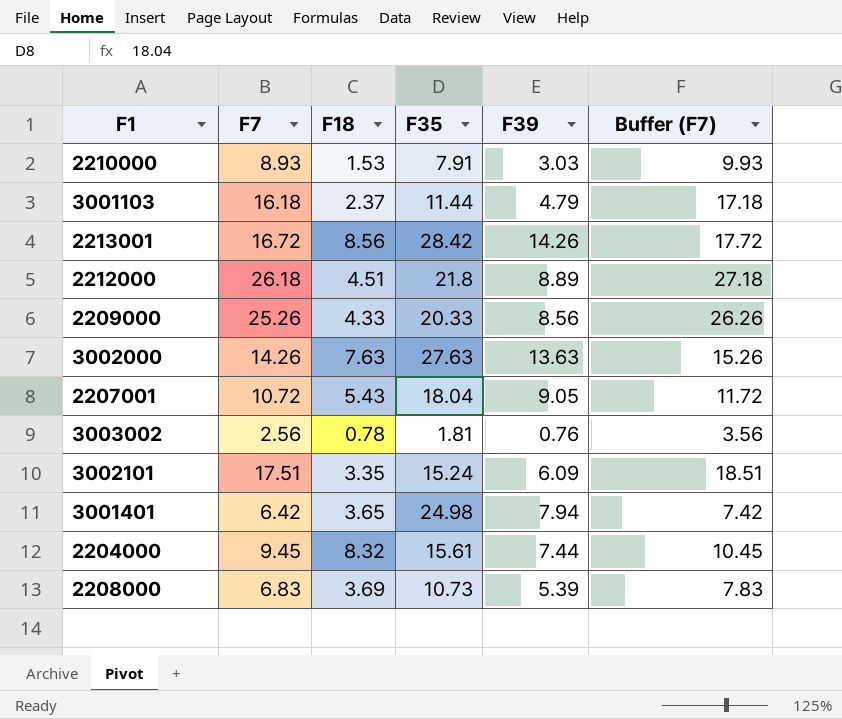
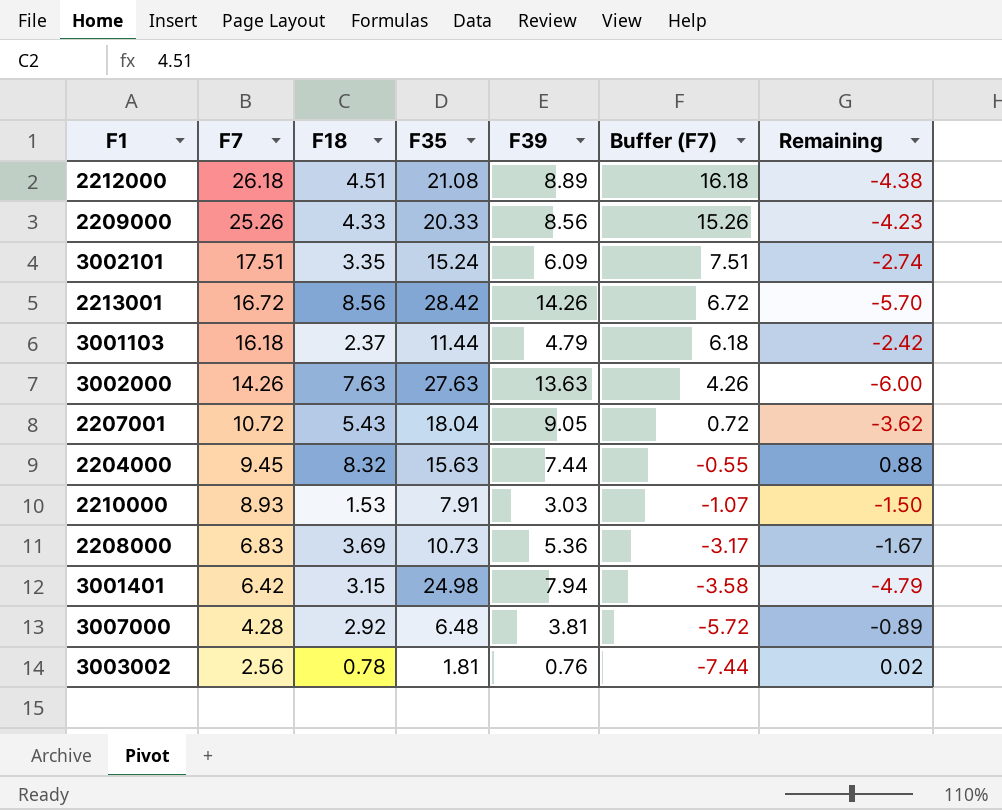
row order: none -> F7 descending
column Buffer (F7) | formula: [F7] + 1 -> [F7] - 10
column Remaining | formula: none -> [F18] - [F39]
2212000 | F35: 21.8 -> 21.08
2204000 | F35: 15.61 -> 15.63
2208000 | F39: 5.39 -> 5.36
3001401 | F18: 3.65 -> 3.15
row 3007000: none -> 4.28 | 2.92 | 6.48 | 3.81 | -5.72 | -0.89

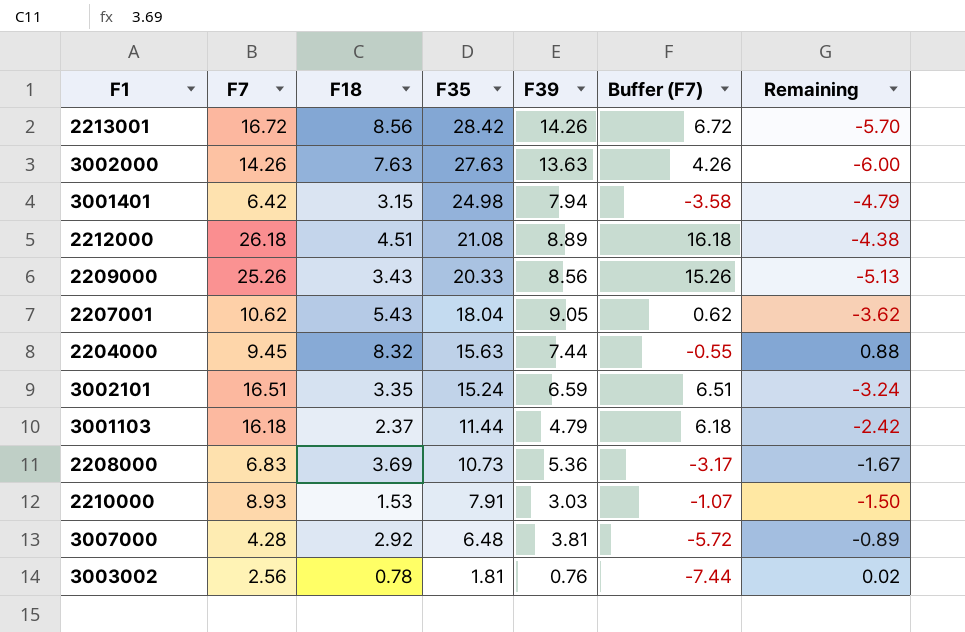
row order: F7 descending -> F35 descending
2209000 | F18: 4.33 -> 3.43
2209000 | Remaining: -4.23 -> -5.13
2207001 | F7: 10.72 -> 10.62
2207001 | Buffer (F7): 0.72 -> 0.62
3002101 | F7: 17.51 -> 16.51
3002101 | F39: 6.09 -> 6.59
3002101 | Buffer (F7): 7.51 -> 6.51
3002101 | Remaining: -2.74 -> -3.24

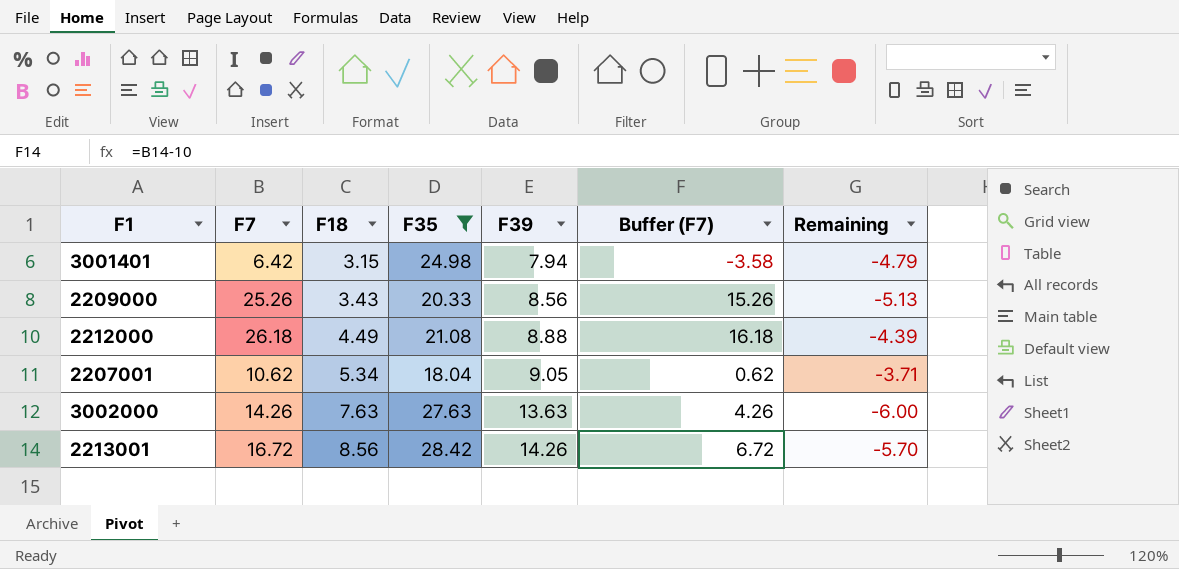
filter: none -> F35 >= 18.04
row order: F35 descending -> F18 ascending
2212000 | F18: 4.51 -> 4.49
2212000 | F39: 8.89 -> 8.88
2212000 | Remaining: -4.38 -> -4.39
2207001 | F18: 5.43 -> 5.34
2207001 | Remaining: -3.62 -> -3.71

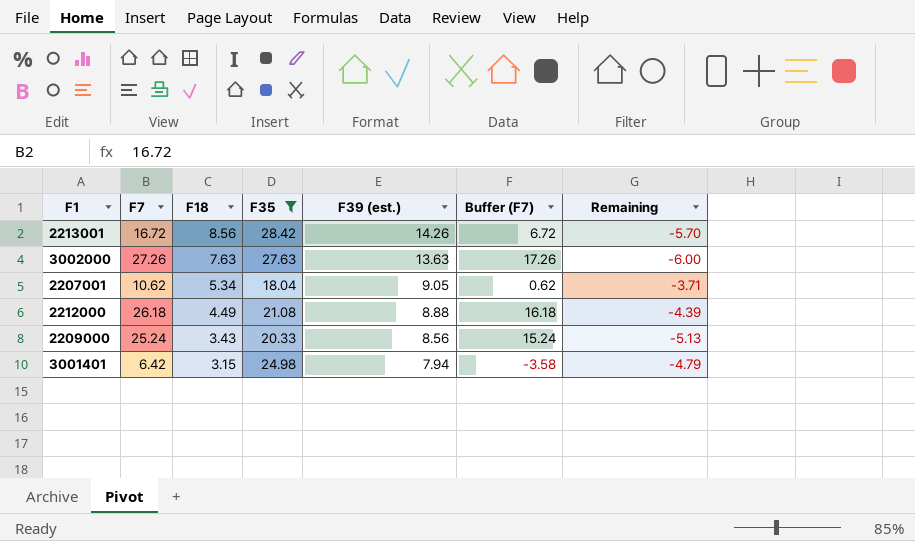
row order: F18 ascending -> F18 descending
column name: F39 -> F39 (est.)
3002000 | F7: 14.26 -> 27.26
3002000 | Buffer (F7): 4.26 -> 17.26
2209000 | F7: 25.26 -> 25.24
2209000 | Buffer (F7): 15.26 -> 15.24

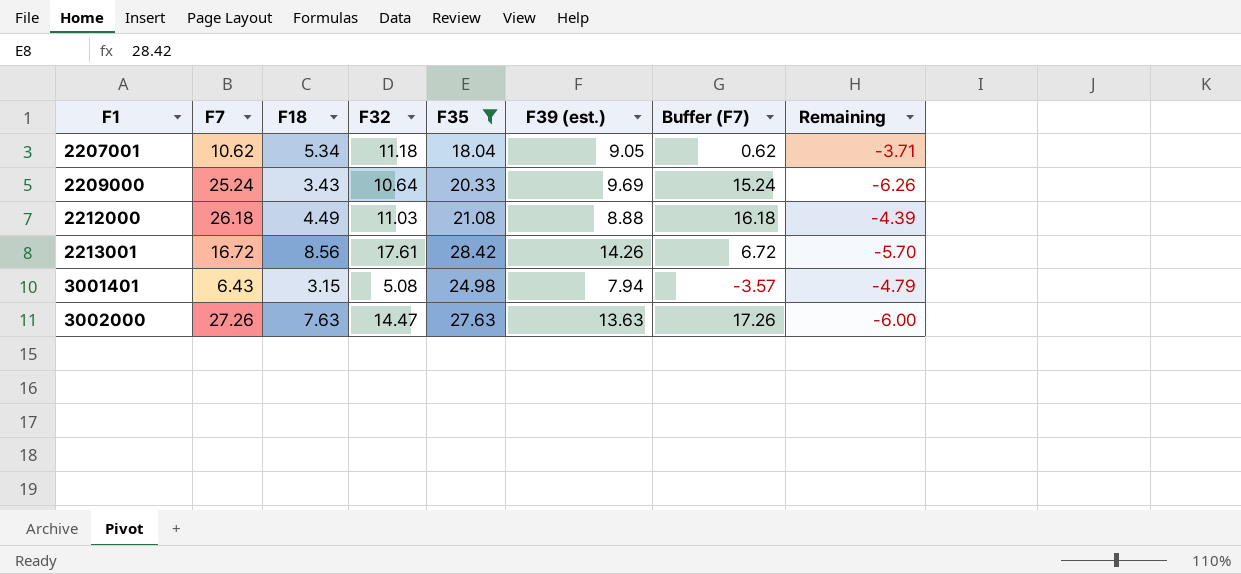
row order: F18 descending -> F1 ascending
column F32 | position: none -> 4
2209000 | F39 (est.): 8.56 -> 9.69
2209000 | Remaining: -5.13 -> -6.26
3001401 | F7: 6.42 -> 6.43
3001401 | Buffer (F7): -3.58 -> -3.57

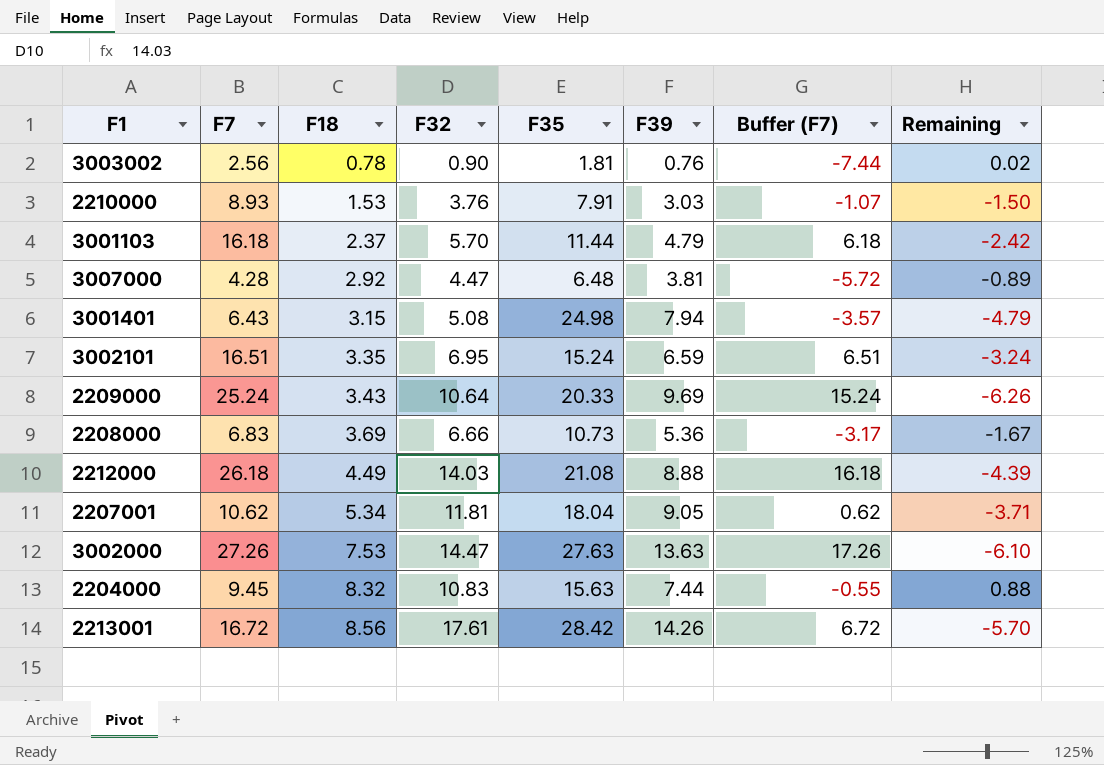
filter: F35 >= 18.04 -> none
row order: F1 ascending -> F18 ascending
column name: F39 (est.) -> F39
2212000 | F32: 11.03 -> 14.03
2207001 | F32: 11.18 -> 11.81
3002000 | F18: 7.63 -> 7.53
3002000 | Remaining: -6.00 -> -6.10

